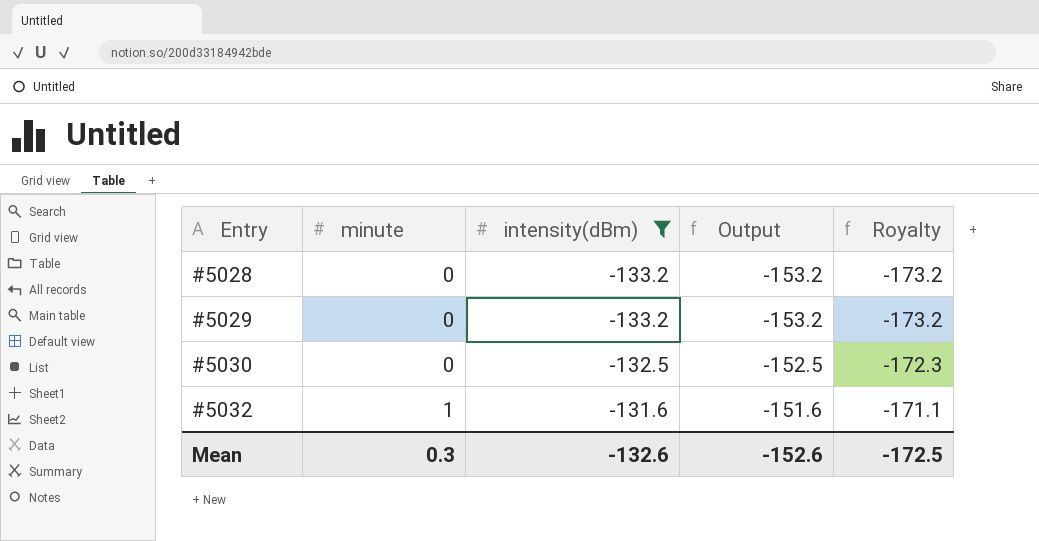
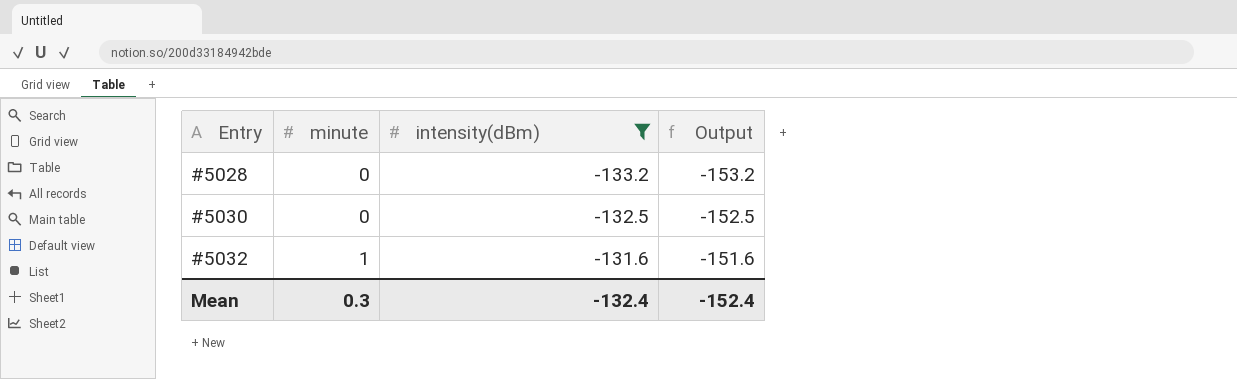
column Royalty | formula: [intensity(dBm)] * 1.3 -> none
row #5029: 0 | -133.2 | -153.2 | -173.2 -> none
Mean | intensity(dBm): -132.6 -> -132.4
Mean | Output: -152.6 -> -152.4

